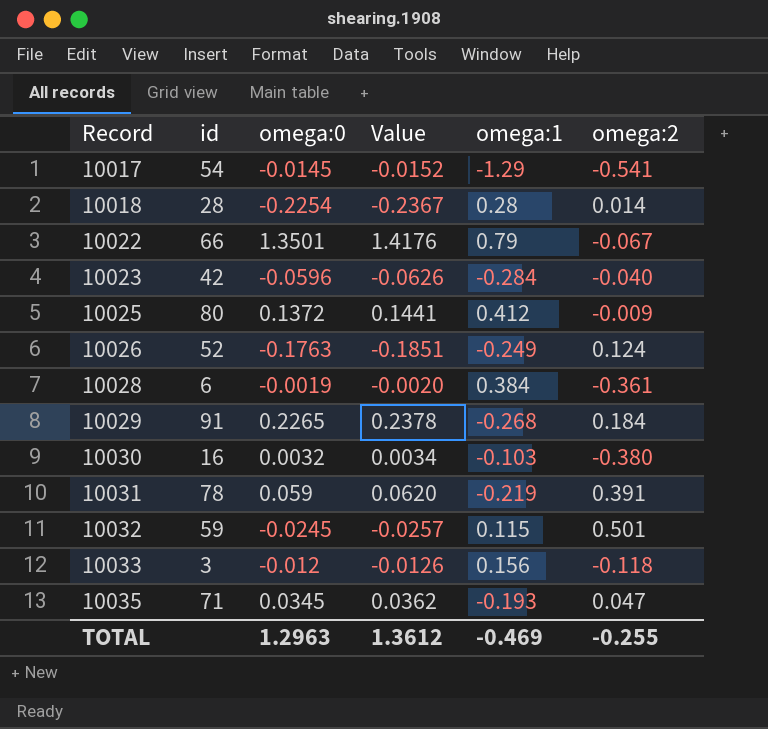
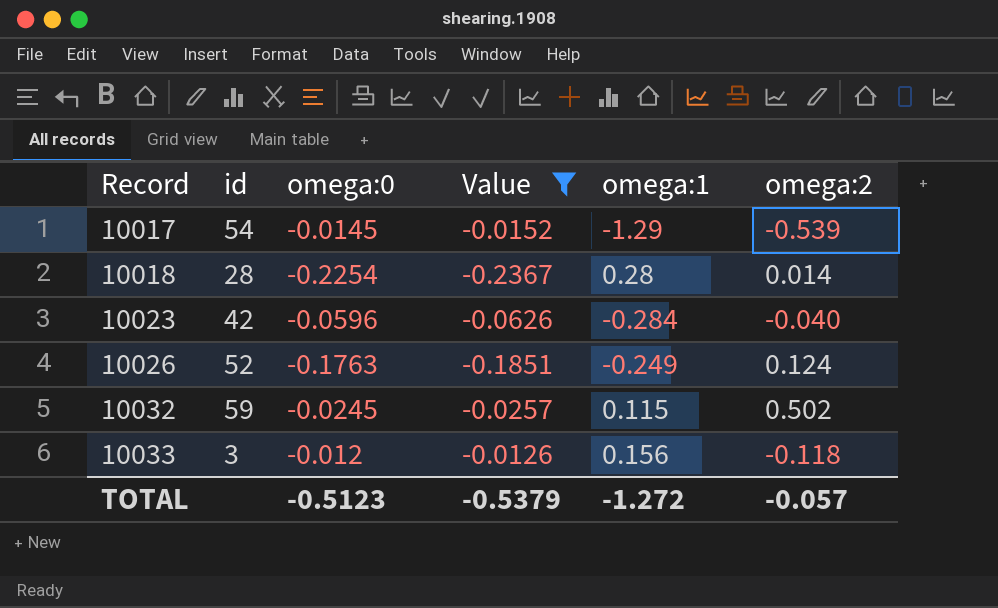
filter: none -> Value <= -0.0126
10017 | omega:2: -0.541 -> -0.539
10032 | omega:2: 0.501 -> 0.502
TOTAL | omega:0: 1.2963 -> -0.5123
TOTAL | Value: 1.3612 -> -0.5379
TOTAL | omega:1: -0.469 -> -1.272
TOTAL | omega:2: -0.255 -> -0.057

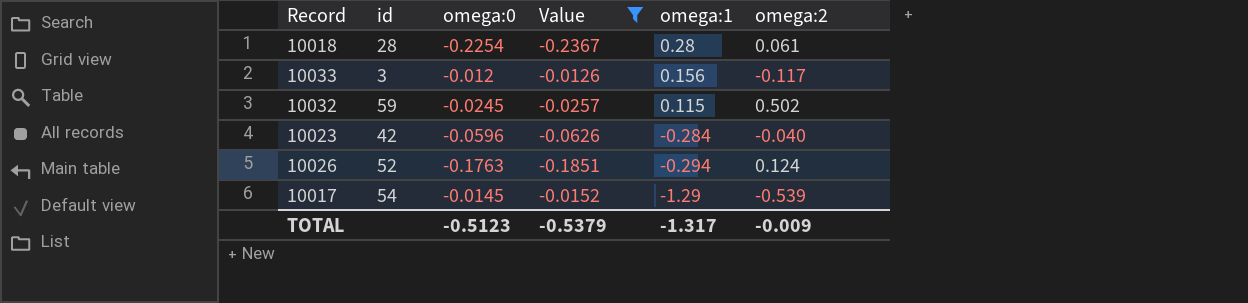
row order: Record ascending -> omega:1 descending
10018 | omega:2: 0.014 -> 0.061
10033 | omega:2: -0.118 -> -0.117
10026 | omega:1: -0.249 -> -0.294
TOTAL | omega:1: -1.272 -> -1.317
TOTAL | omega:2: -0.057 -> -0.009

